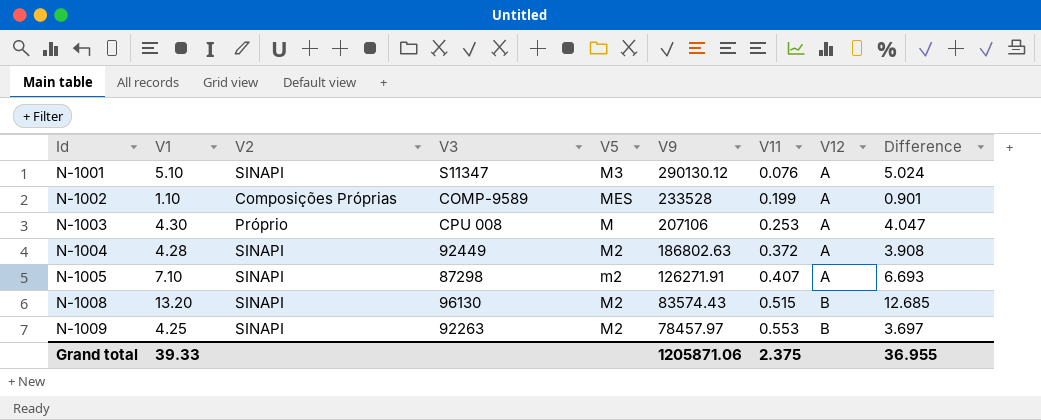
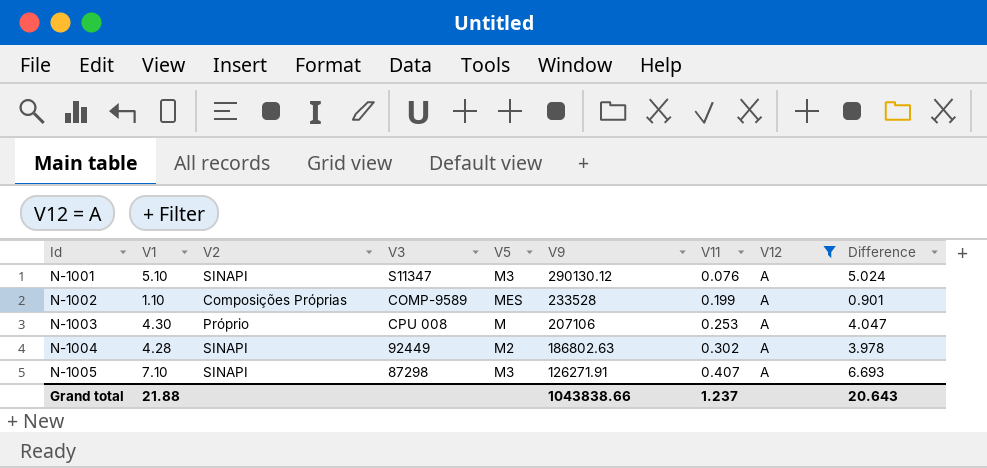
filter: none -> V12 = A
N-1004 | V11: 0.372 -> 0.302
N-1004 | Difference: 3.908 -> 3.978
N-1005 | V5: m2 -> M3
Grand total | V1: 39.33 -> 21.88
Grand total | V9: 1205871.06 -> 1043838.66
Grand total | V11: 2.375 -> 1.237
Grand total | Difference: 36.955 -> 20.643

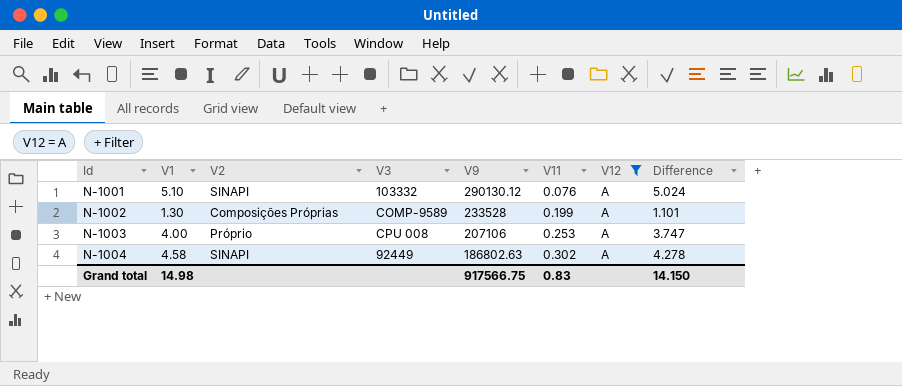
column V5 | position: 5 -> none
row N-1005: 7.10 | SINAPI | 87298 | M3 | 126271.91 | 0.407 | A | 6.693 -> none
N-1001 | V3: S11347 -> 103332
N-1002 | V1: 1.10 -> 1.30
N-1002 | Difference: 0.901 -> 1.101
N-1003 | V1: 4.30 -> 4.00
N-1003 | Difference: 4.047 -> 3.747
N-1004 | V1: 4.28 -> 4.58
N-1004 | Difference: 3.978 -> 4.278
Grand total | V1: 21.88 -> 14.98
Grand total | V9: 1043838.66 -> 917566.75
Grand total | V11: 1.237 -> 0.83
Grand total | Difference: 20.643 -> 14.150

